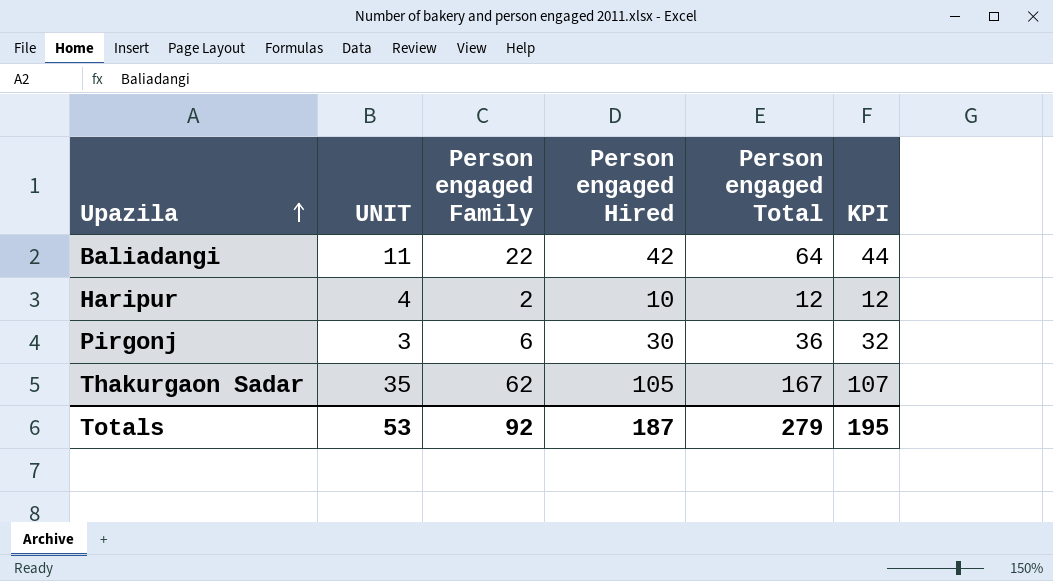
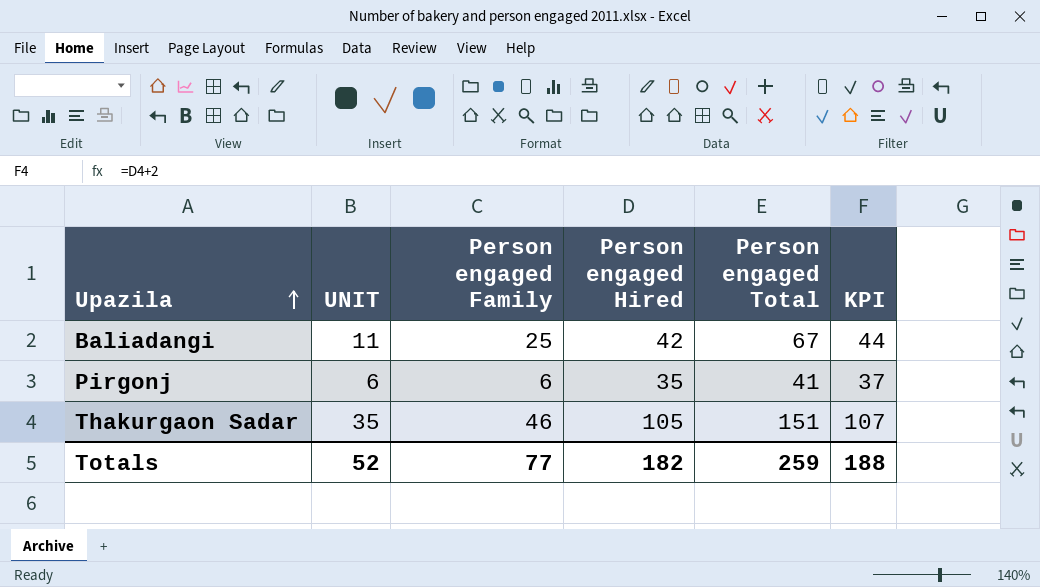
row Haripur: 4 | 2 | 10 | 12 | 12 -> none
Baliadangi | Person engaged Family: 22 -> 25
Baliadangi | Person engaged Total: 64 -> 67
Pirgonj | UNIT: 3 -> 6
Pirgonj | Person engaged Hired: 30 -> 35
Pirgonj | Person engaged Total: 36 -> 41
Pirgonj | KPI: 32 -> 37
Thakurgaon Sadar | Person engaged Family: 62 -> 46
Thakurgaon Sadar | Person engaged Total: 167 -> 151
Totals | UNIT: 53 -> 52
Totals | Person engaged Family: 92 -> 77
Totals | Person engaged Hired: 187 -> 182
Totals | Person engaged Total: 279 -> 259
Totals | KPI: 195 -> 188

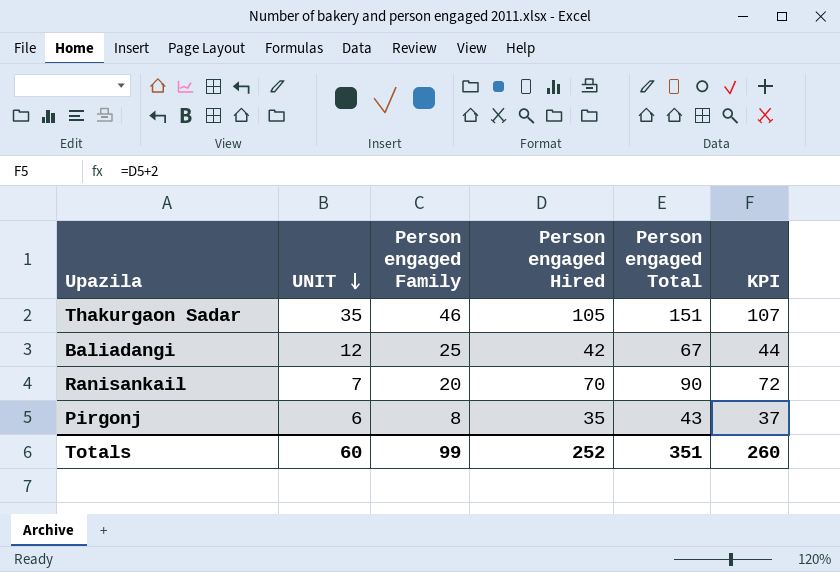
row order: Upazila ascending -> UNIT descending
Baliadangi | UNIT: 11 -> 12
row Ranisankail: none -> 7 | 20 | 70 | 90 | 72
Pirgonj | Person engaged Family: 6 -> 8
Pirgonj | Person engaged Total: 41 -> 43
Totals | UNIT: 52 -> 60
Totals | Person engaged Family: 77 -> 99
Totals | Person engaged Hired: 182 -> 252
Totals | Person engaged Total: 259 -> 351
Totals | KPI: 188 -> 260

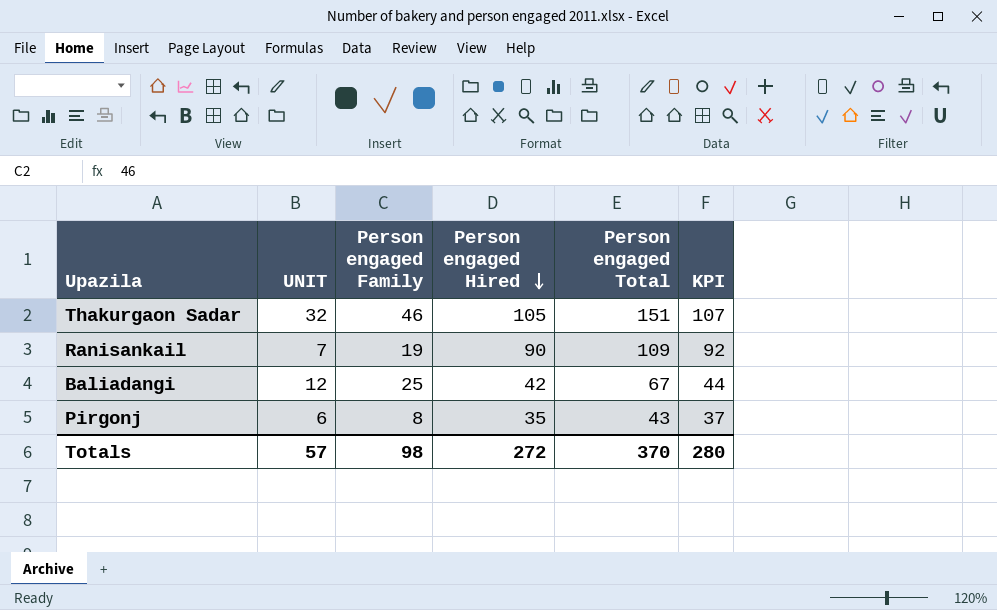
row order: UNIT descending -> Person engaged Hired descending
Thakurgaon Sadar | UNIT: 35 -> 32
Ranisankail | Person engaged Family: 20 -> 19
Ranisankail | Person engaged Hired: 70 -> 90
Ranisankail | Person engaged Total: 90 -> 109
Ranisankail | KPI: 72 -> 92
Totals | UNIT: 60 -> 57
Totals | Person engaged Family: 99 -> 98
Totals | Person engaged Hired: 252 -> 272
Totals | Person engaged Total: 351 -> 370
Totals | KPI: 260 -> 280

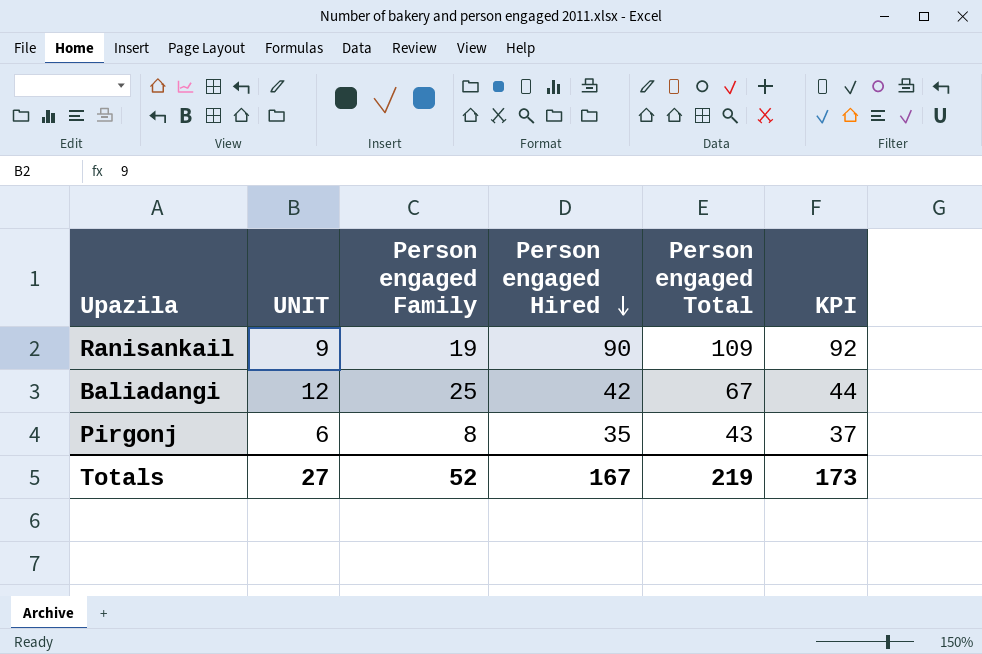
row Thakurgaon Sadar: 32 | 46 | 105 | 151 | 107 -> none
Ranisankail | UNIT: 7 -> 9
Totals | UNIT: 57 -> 27
Totals | Person engaged Family: 98 -> 52
Totals | Person engaged Hired: 272 -> 167
Totals | Person engaged Total: 370 -> 219
Totals | KPI: 280 -> 173

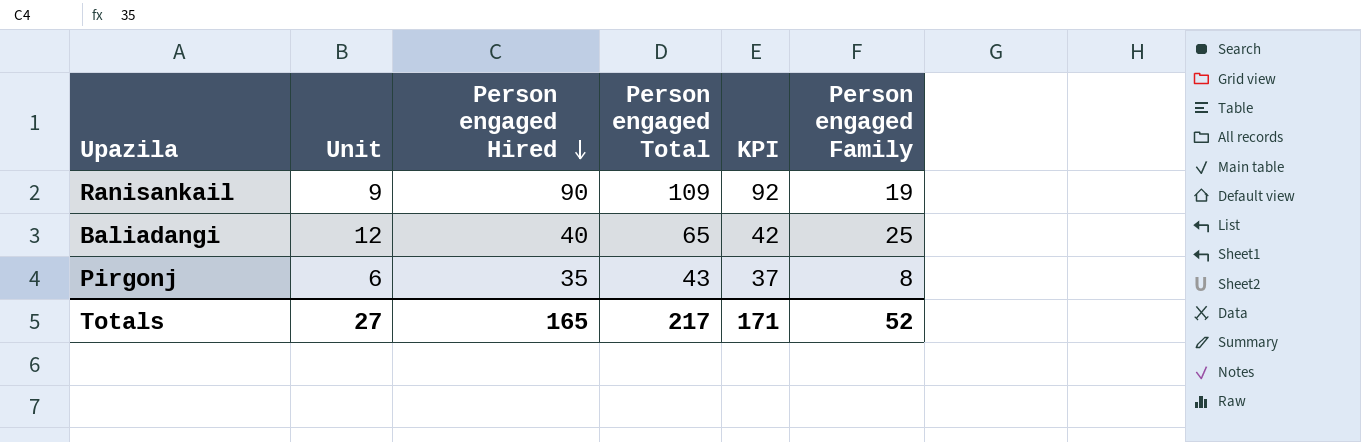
column name: UNIT -> Unit
column Person engaged Family | position: 3 -> 6
Baliadangi | Person engaged Hired: 42 -> 40
Baliadangi | Person engaged Total: 67 -> 65
Baliadangi | KPI: 44 -> 42
Totals | Person engaged Hired: 167 -> 165
Totals | Person engaged Total: 219 -> 217
Totals | KPI: 173 -> 171

